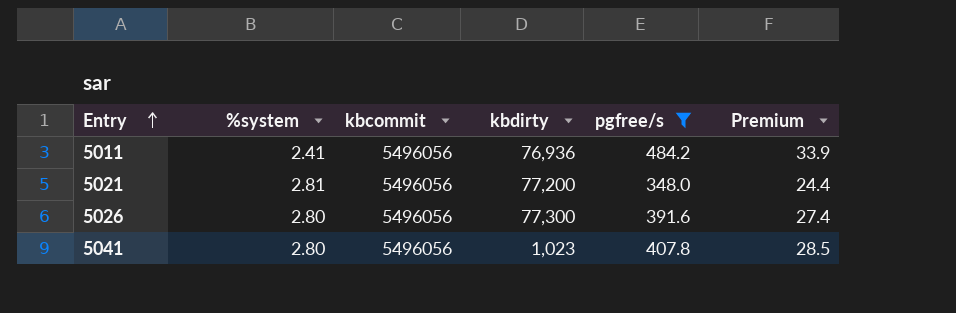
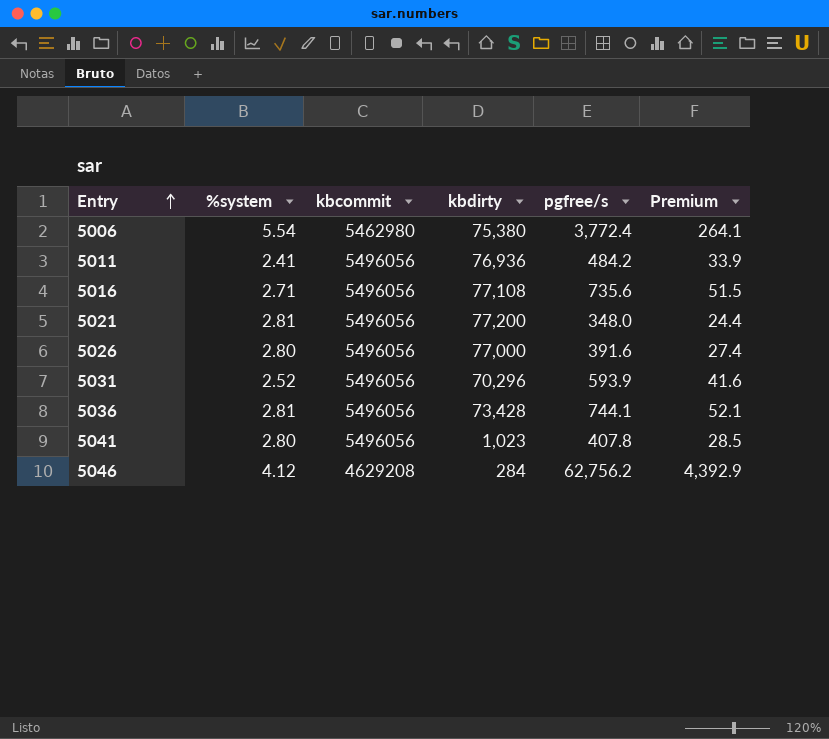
filter: pgfree/s <= 484.2 -> none
5026 | kbdirty: 77,300 -> 77,000

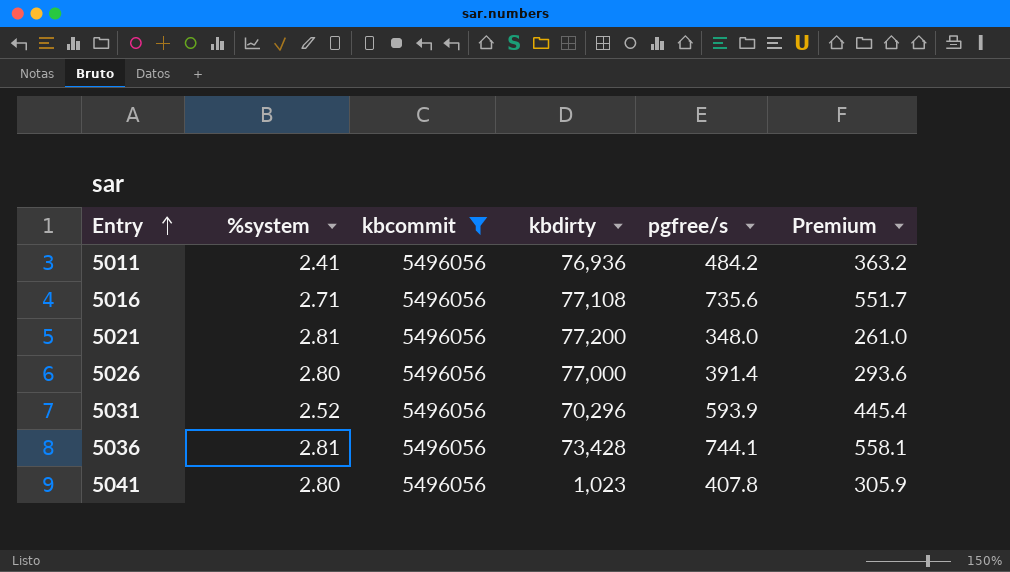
filter: none -> kbcommit = 5496056
column Premium | formula: [pgfree/s] * 0.07 -> [pgfree/s] * 0.75
5026 | pgfree/s: 391.6 -> 391.4

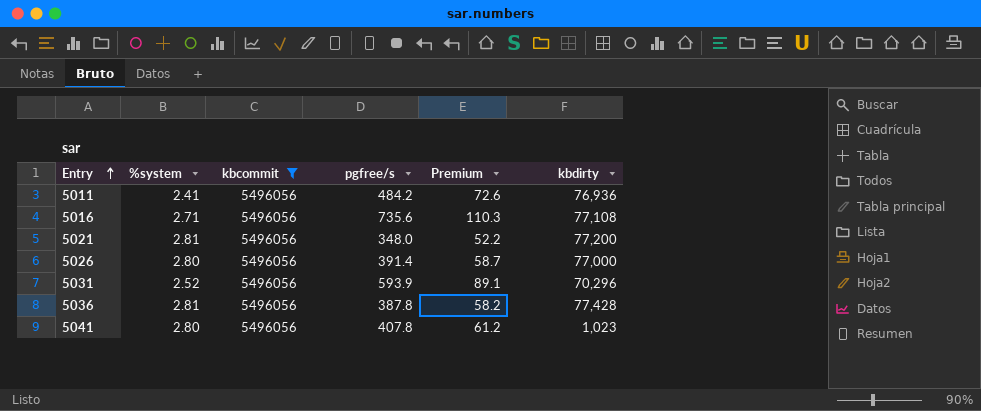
column Premium | formula: [pgfree/s] * 0.75 -> [pgfree/s] * 0.15
column kbdirty | position: 4 -> 6
5036 | pgfree/s: 744.1 -> 387.8
5036 | kbdirty: 73,428 -> 77,428

